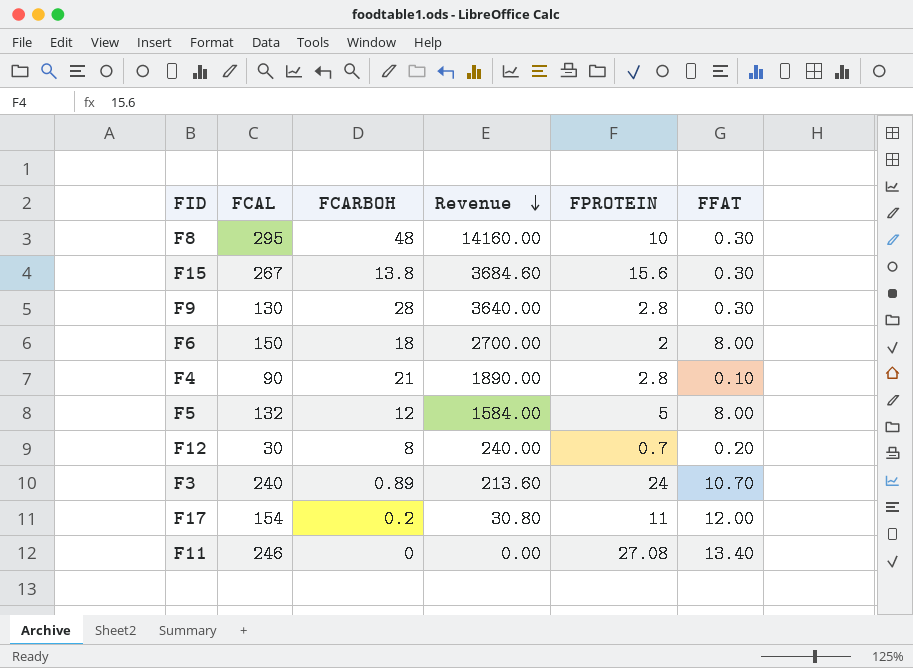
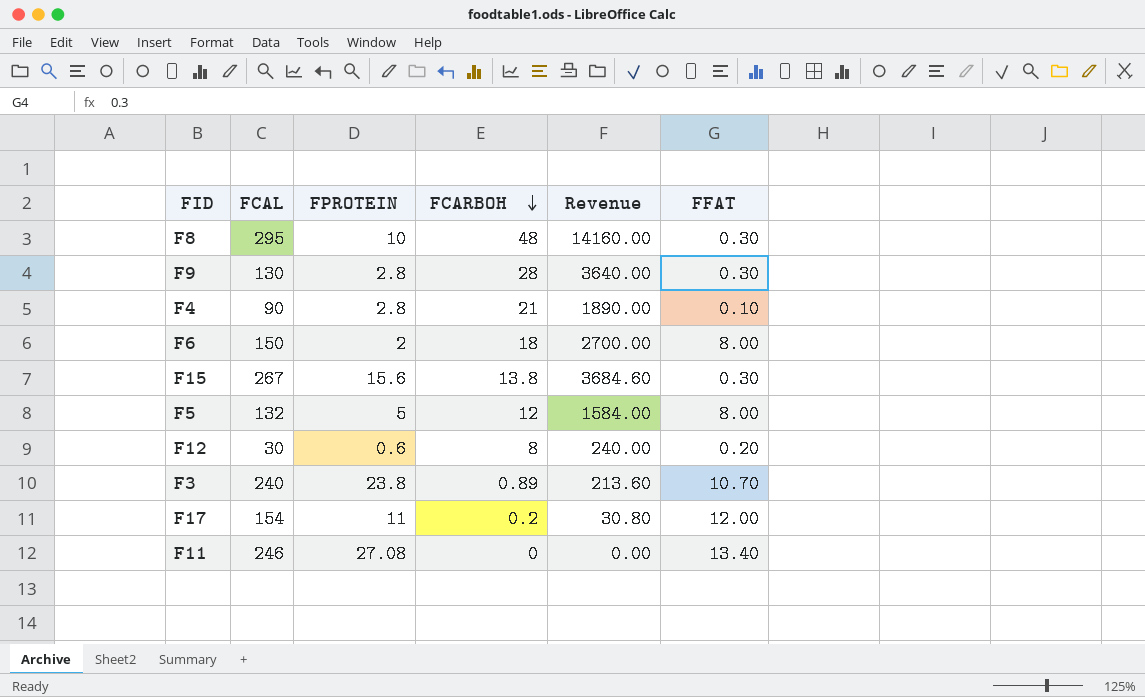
row order: Revenue descending -> FCARBOH descending
column FPROTEIN | position: 5 -> 3
F12 | FPROTEIN: 0.7 -> 0.6
F3 | FPROTEIN: 24 -> 23.8

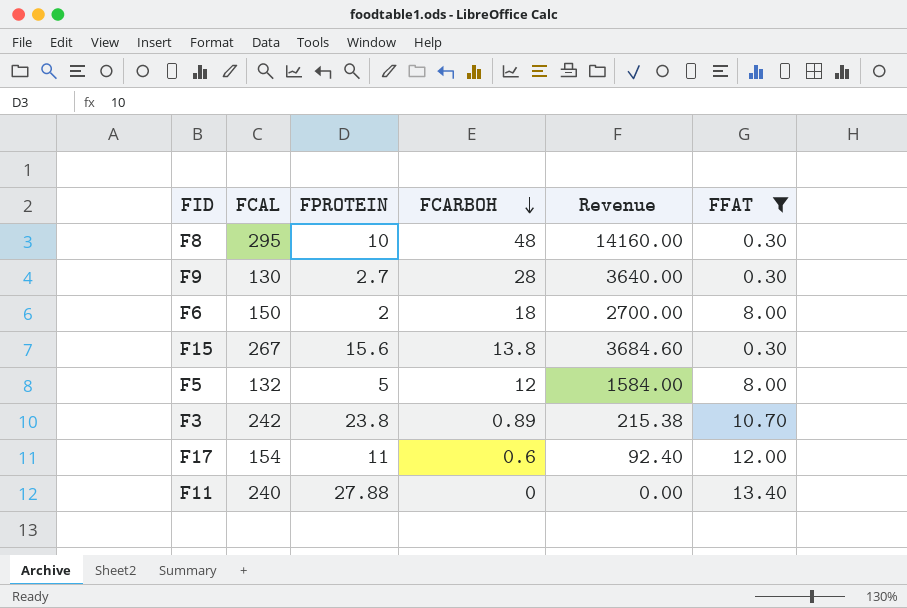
filter: none -> FFAT >= 0.30
F9 | FPROTEIN: 2.8 -> 2.7
F3 | FCAL: 240 -> 242
F3 | Revenue: 213.60 -> 215.38
F17 | FCARBOH: 0.2 -> 0.6
F17 | Revenue: 30.80 -> 92.40
F11 | FCAL: 246 -> 240
F11 | FPROTEIN: 27.08 -> 27.88

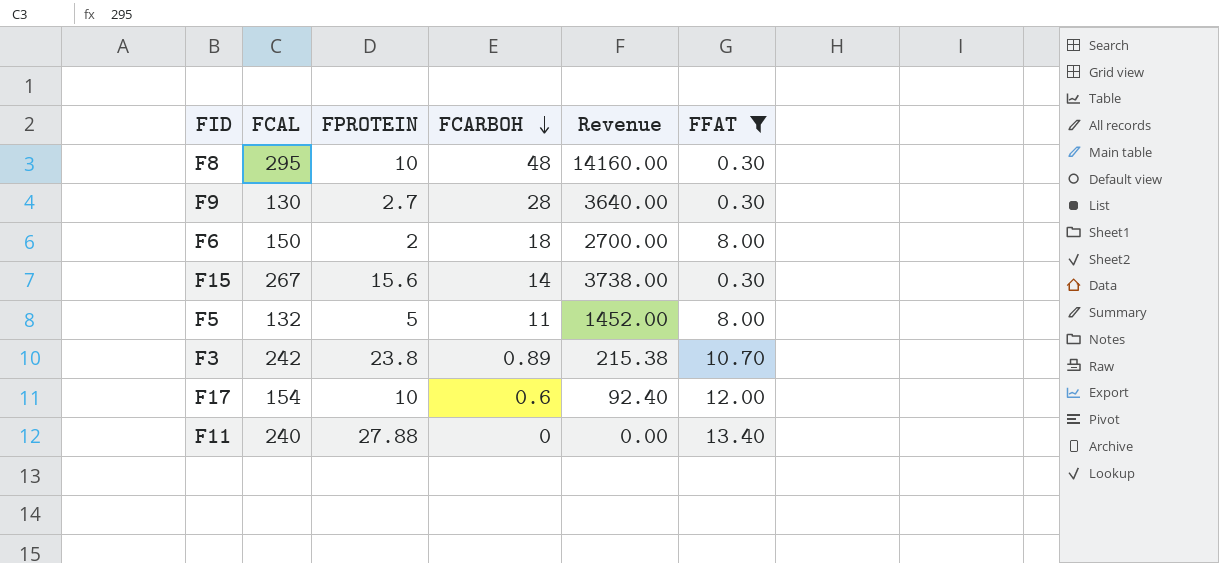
F15 | FCARBOH: 13.8 -> 14
F15 | Revenue: 3684.60 -> 3738.00
F5 | FCARBOH: 12 -> 11
F5 | Revenue: 1584.00 -> 1452.00
F17 | FPROTEIN: 11 -> 10

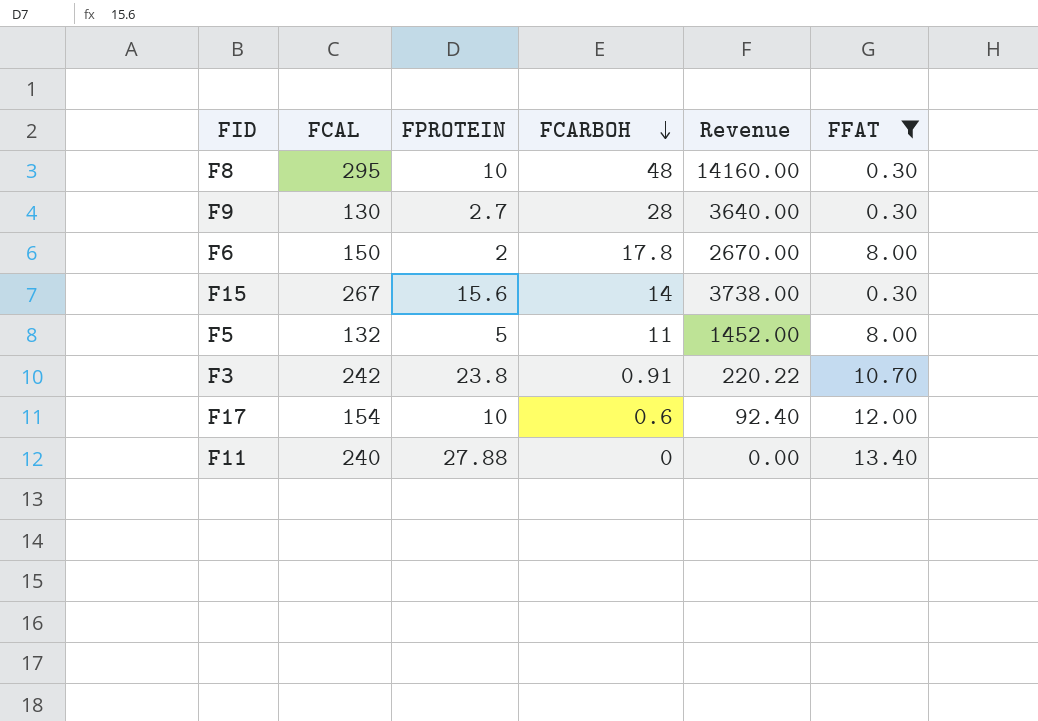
F6 | FCARBOH: 18 -> 17.8
F6 | Revenue: 2700.00 -> 2670.00
F3 | FCARBOH: 0.89 -> 0.91
F3 | Revenue: 215.38 -> 220.22

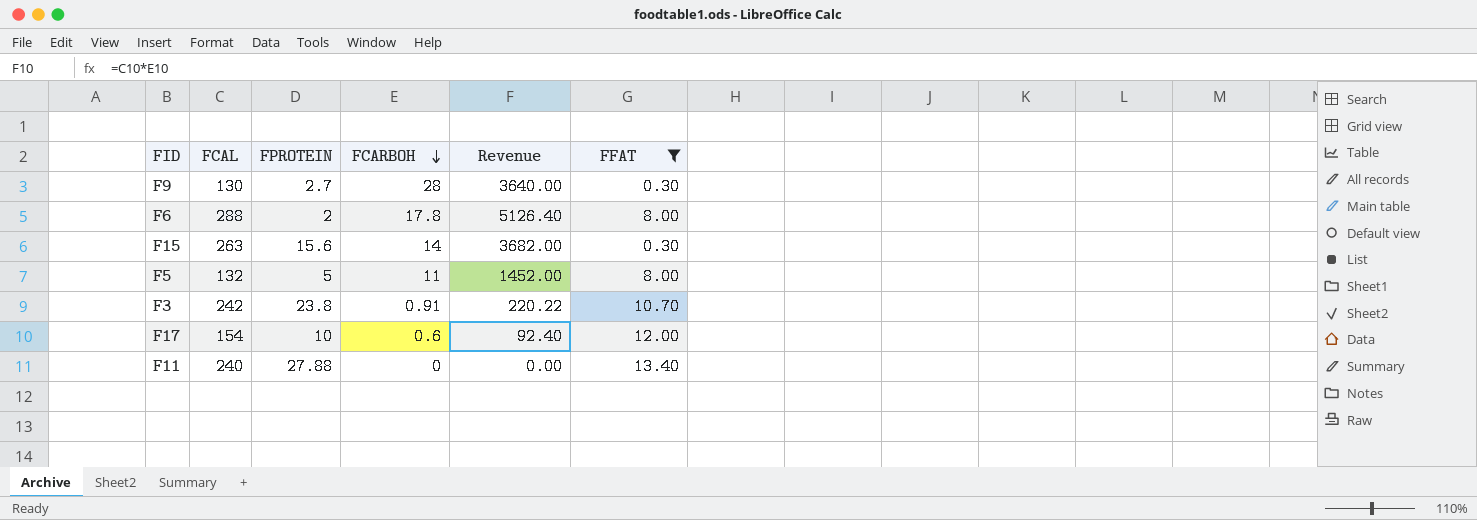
row F8: 295 | 10 | 48 | 14160.00 | 0.30 -> none
F6 | FCAL: 150 -> 288
F6 | Revenue: 2670.00 -> 5126.40
F15 | FCAL: 267 -> 263
F15 | Revenue: 3738.00 -> 3682.00

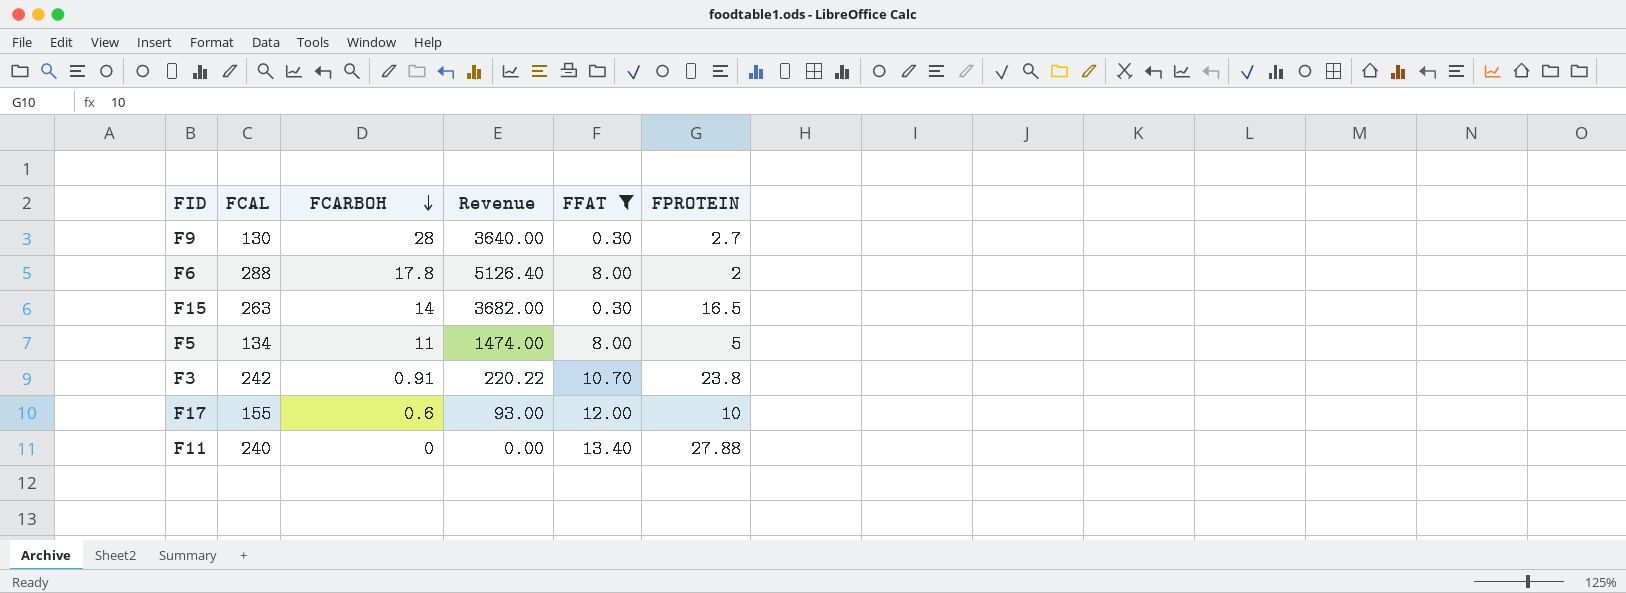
column FPROTEIN | position: 3 -> 6
F15 | FPROTEIN: 15.6 -> 16.5
F5 | FCAL: 132 -> 134
F5 | Revenue: 1452.00 -> 1474.00
F17 | FCAL: 154 -> 155
F17 | Revenue: 92.40 -> 93.00

